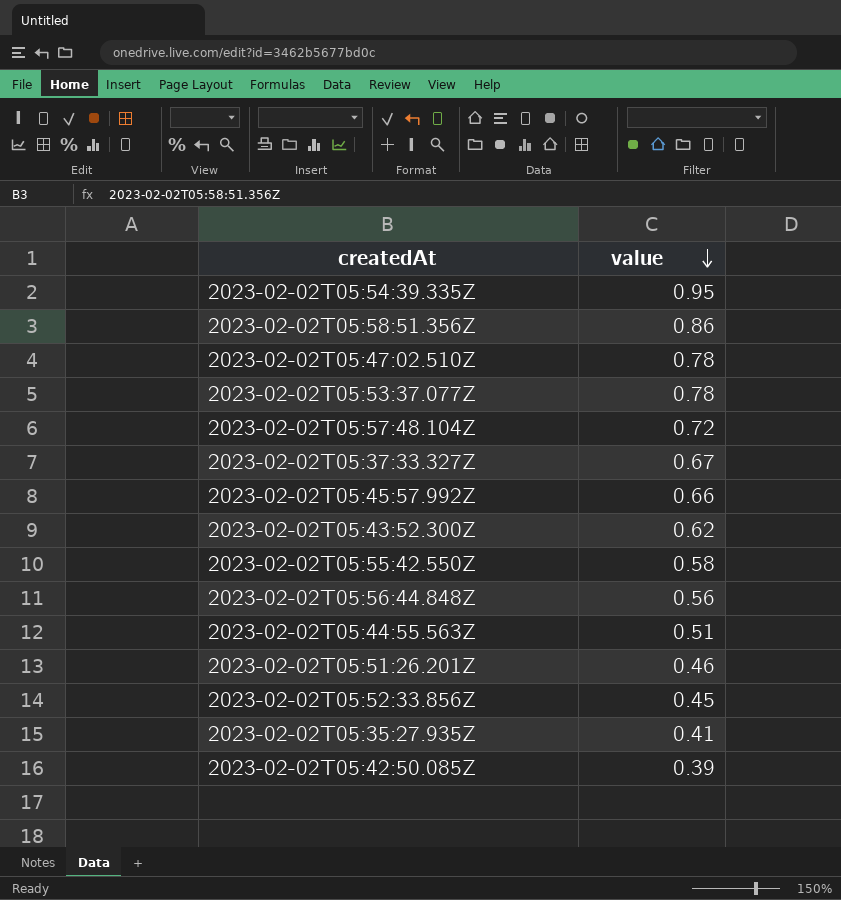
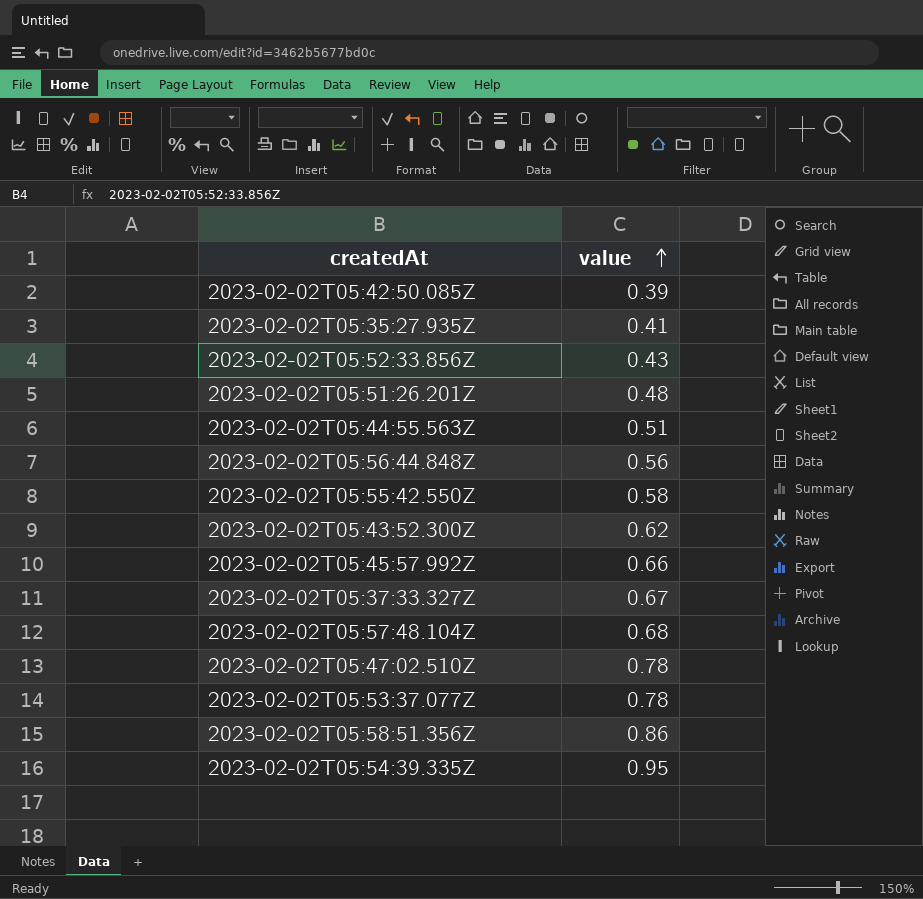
row order: value descending -> value ascending
2023-02-02T05:52:33.856Z | value: 0.45 -> 0.43
2023-02-02T05:51:26.201Z | value: 0.46 -> 0.48
2023-02-02T05:57:48.104Z | value: 0.72 -> 0.68

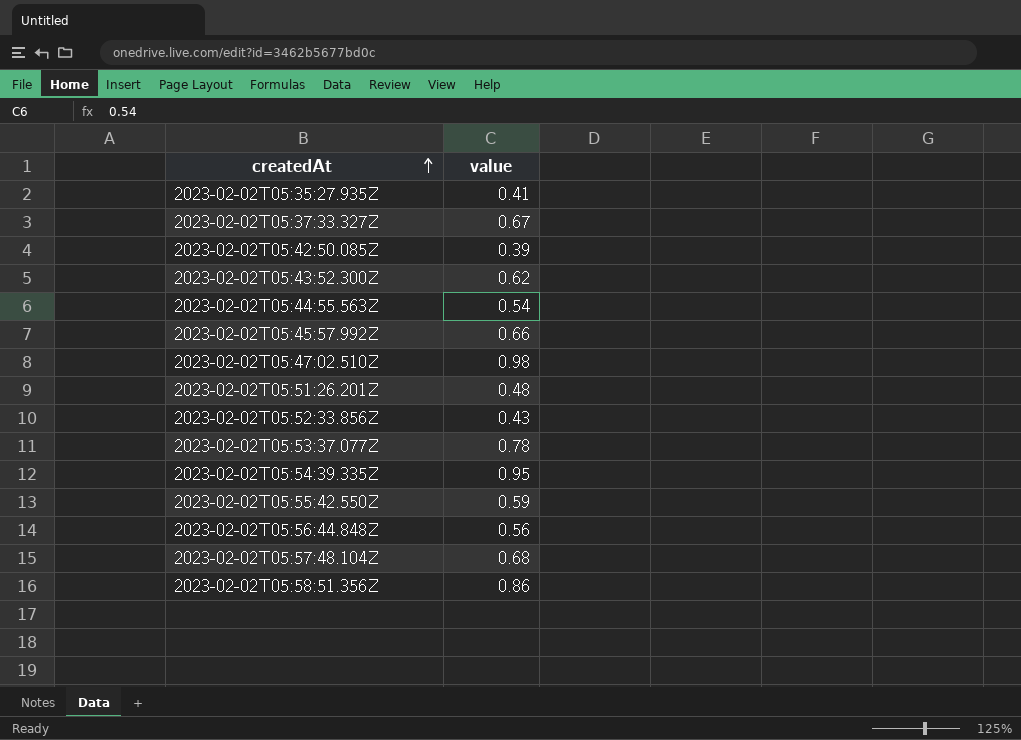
row order: value ascending -> createdAt ascending
2023-02-02T05:44:55.563Z | value: 0.51 -> 0.54
2023-02-02T05:47:02.510Z | value: 0.78 -> 0.98
2023-02-02T05:55:42.550Z | value: 0.58 -> 0.59

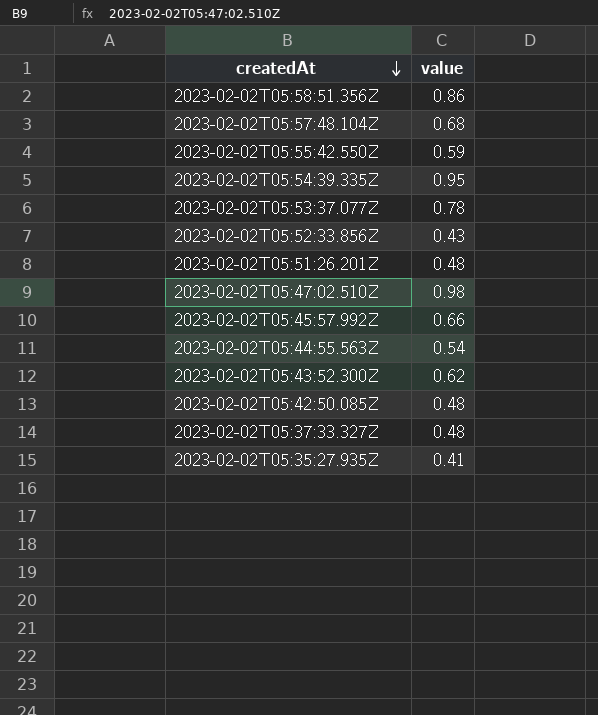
row order: createdAt ascending -> createdAt descending
row 2023-02-02T05:56:44.848Z: 0.56 -> none
2023-02-02T05:42:50.085Z | value: 0.39 -> 0.48
2023-02-02T05:37:33.327Z | value: 0.67 -> 0.48

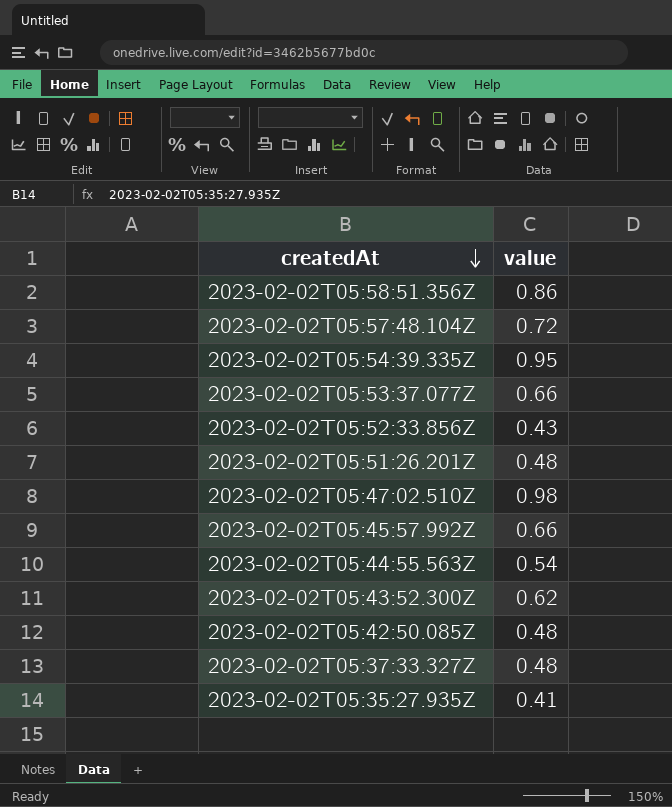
row 2023-02-02T05:55:42.550Z: 0.59 -> none
2023-02-02T05:57:48.104Z | value: 0.68 -> 0.72
2023-02-02T05:53:37.077Z | value: 0.78 -> 0.66

